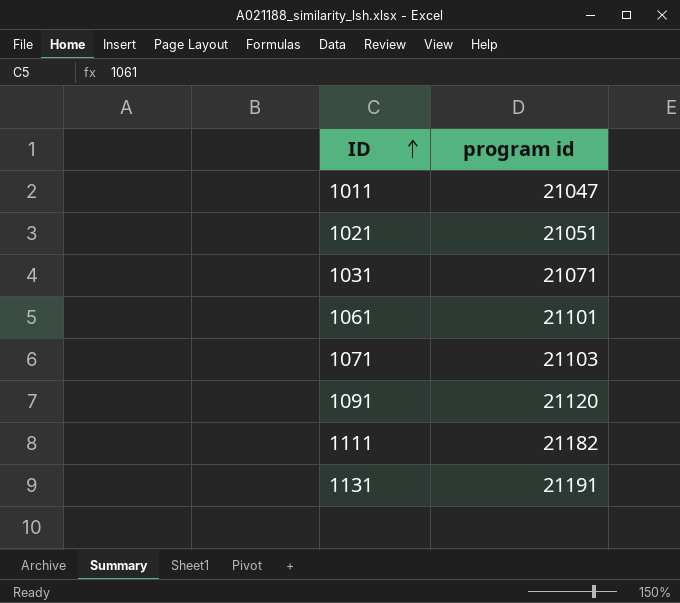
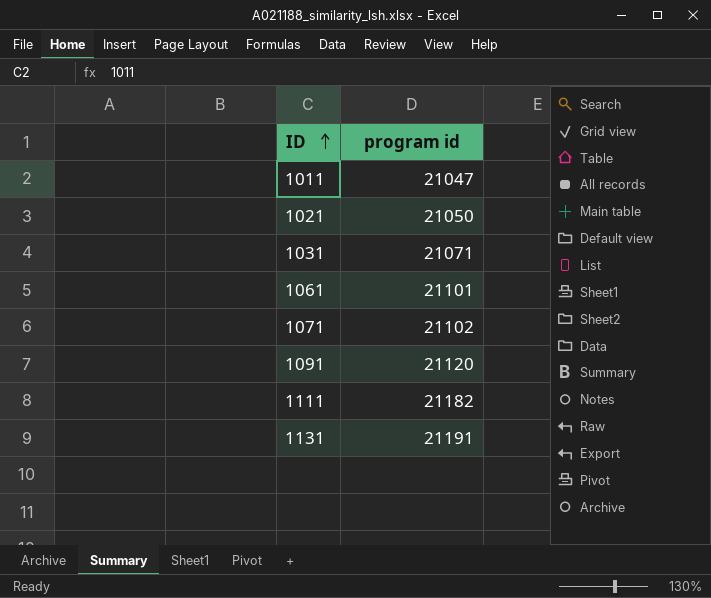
1021 | program id: 21051 -> 21050
1071 | program id: 21103 -> 21102

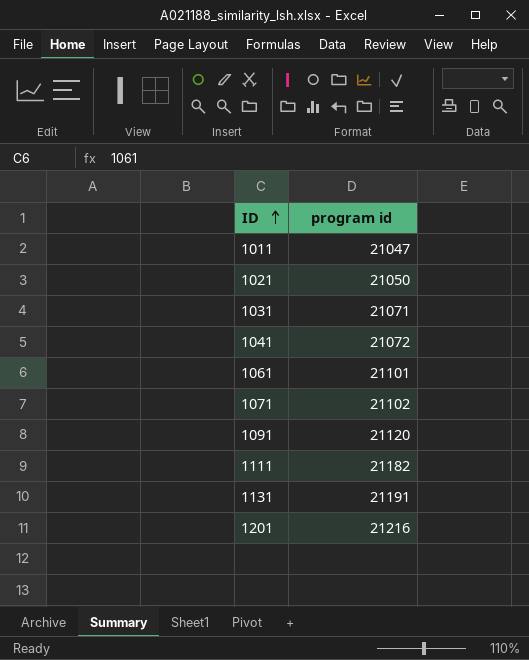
row 1041: none -> 21072
row 1201: none -> 21216

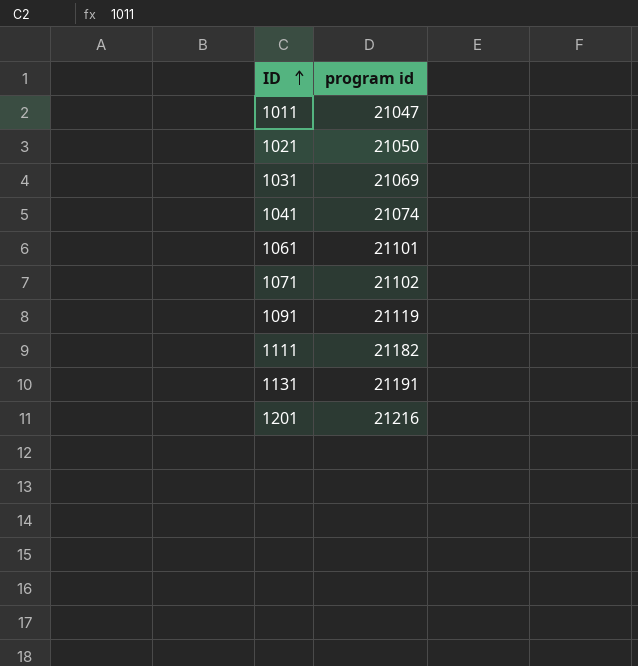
1031 | program id: 21071 -> 21069
1041 | program id: 21072 -> 21074
1091 | program id: 21120 -> 21119

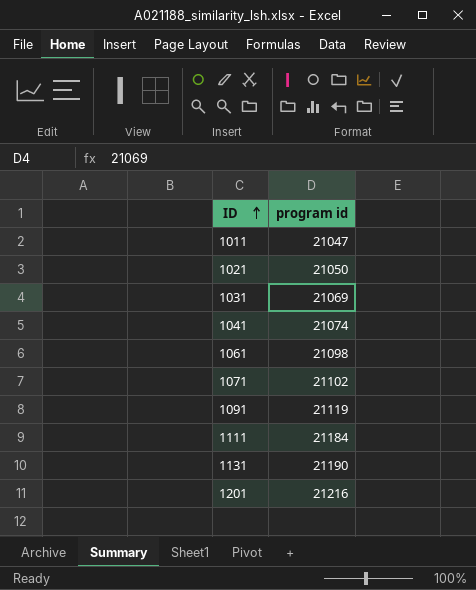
1061 | program id: 21101 -> 21098
1111 | program id: 21182 -> 21184
1131 | program id: 21191 -> 21190

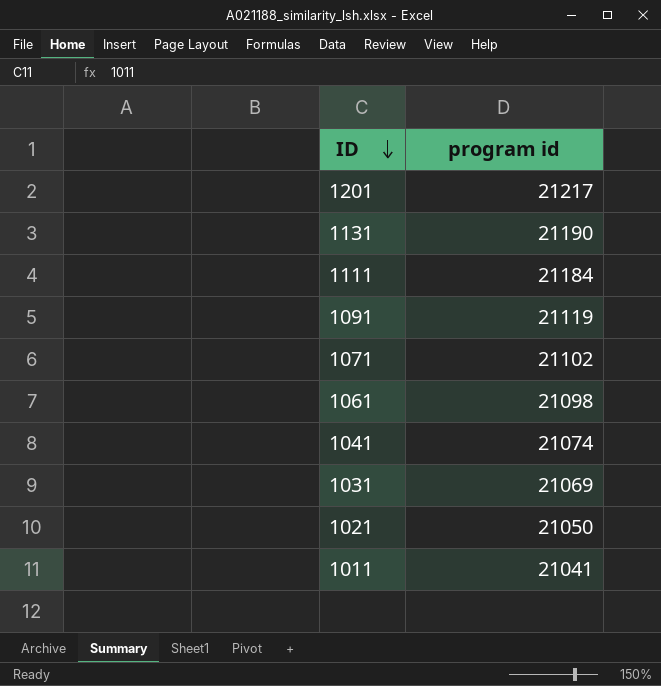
row order: ID ascending -> ID descending
1201 | program id: 21216 -> 21217
1011 | program id: 21047 -> 21041

